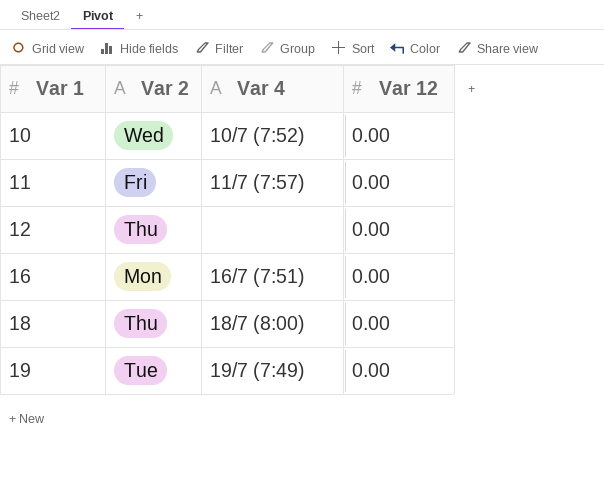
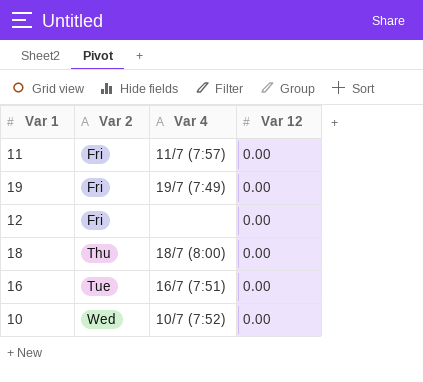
row order: Var 1 ascending -> Var 2 ascending
19 | Var 2: Tue -> Fri
12 | Var 2: Thu -> Fri
16 | Var 2: Mon -> Tue

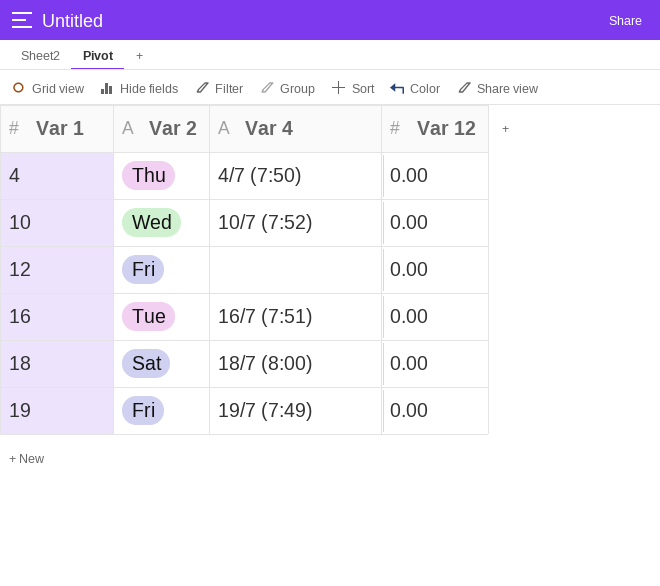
row order: Var 2 ascending -> Var 1 ascending
row 11: Fri | 11/7 (7:57) | 0.00 -> none
row 4: none -> Thu | 4/7 (7:50) | 0.00
18 | Var 2: Thu -> Sat

